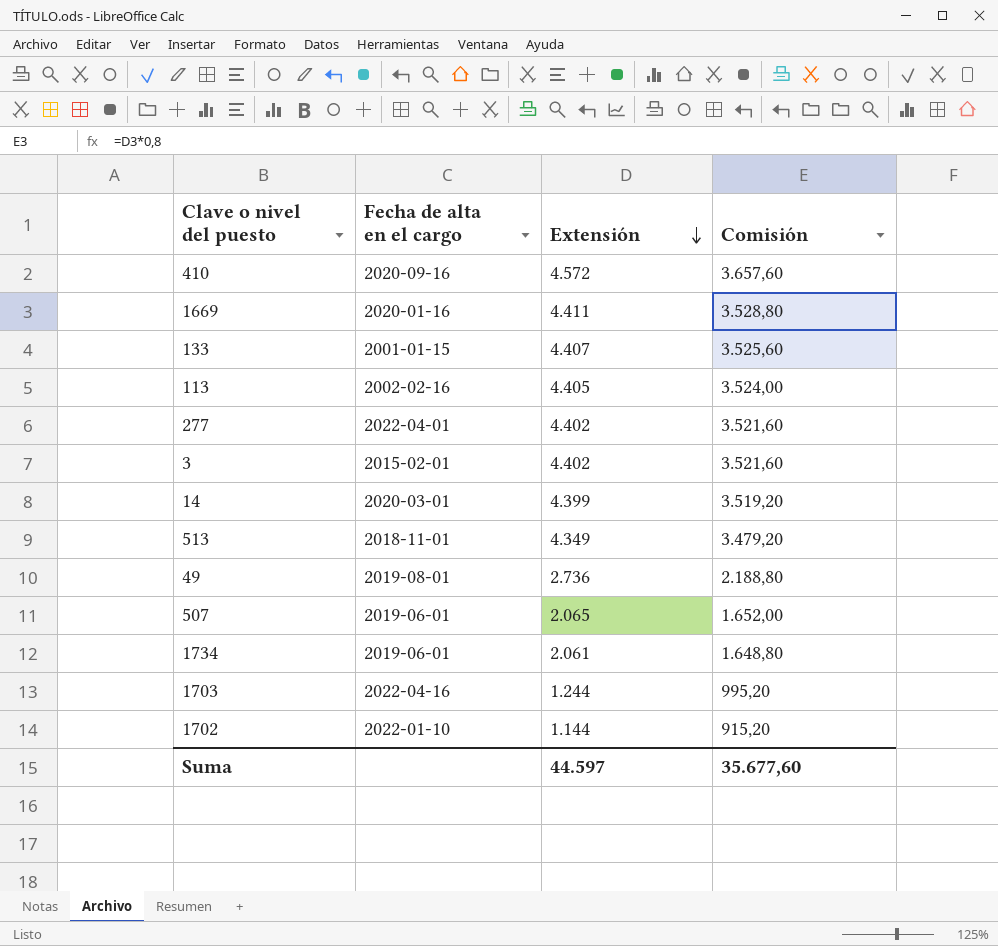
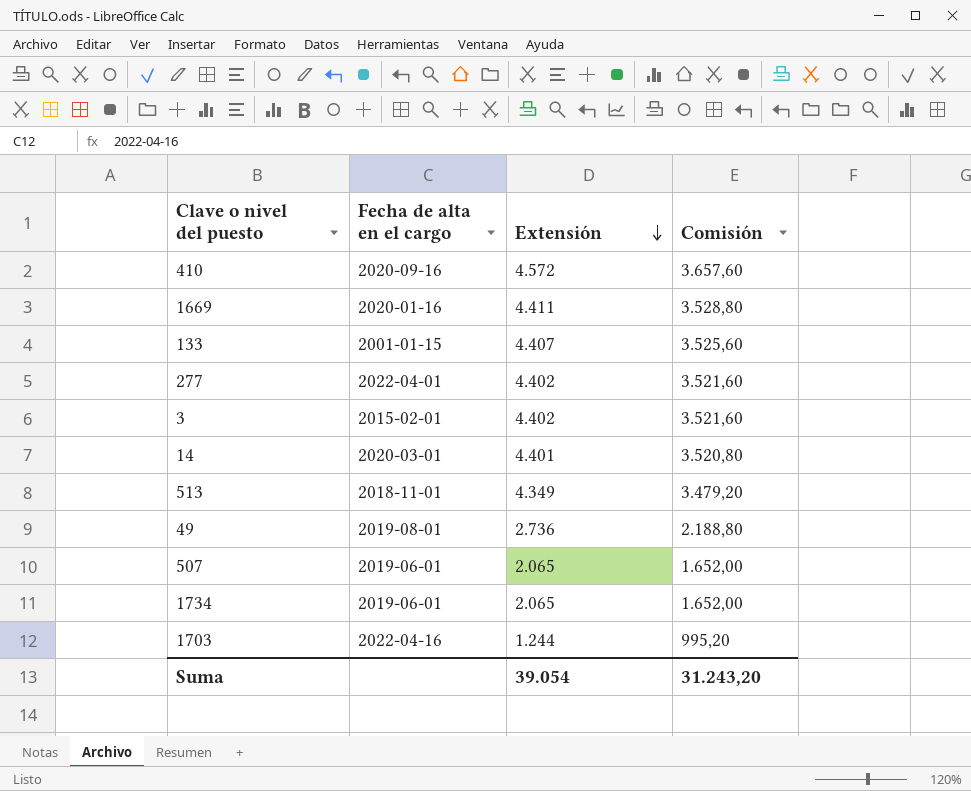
row 113: 2002-02-16 | 4.405 | 3.524,00 -> none
row 1702: 2022-01-10 | 1.144 | 915,20 -> none
14 | Extensión: 4.399 -> 4.401
14 | Comisión: 3.519,20 -> 3.520,80
1734 | Extensión: 2.061 -> 2.065
1734 | Comisión: 1.648,80 -> 1.652,00
Suma | Extensión: 44.597 -> 39.054
Suma | Comisión: 35.677,60 -> 31.243,20

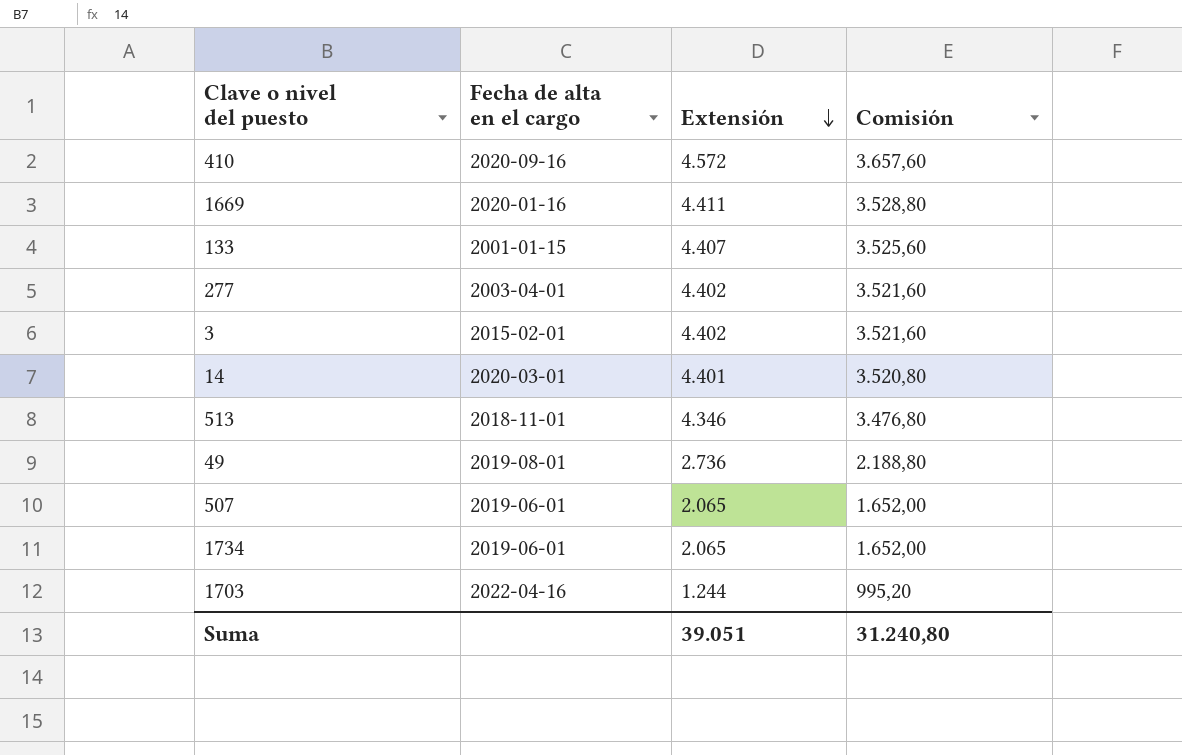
277 | Fecha de alta en el cargo: 2022-04-01 -> 2003-04-01
513 | Extensión: 4.349 -> 4.346
513 | Comisión: 3.479,20 -> 3.476,80
Suma | Extensión: 39.054 -> 39.051
Suma | Comisión: 31.243,20 -> 31.240,80

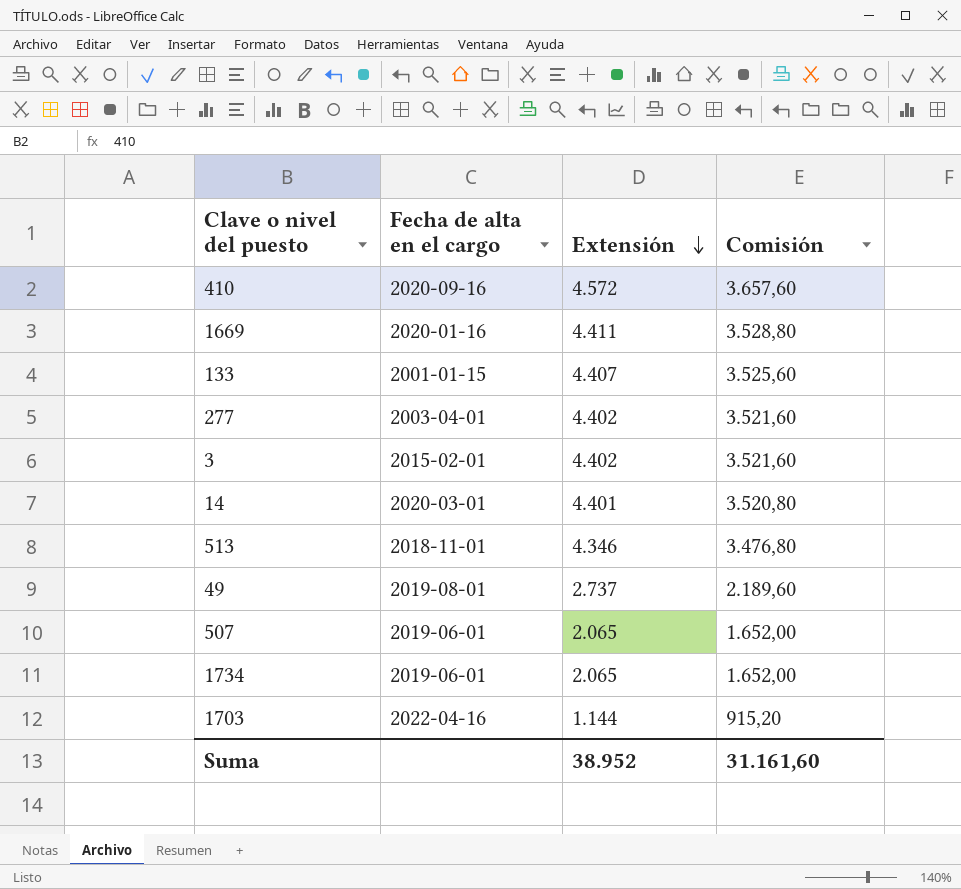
49 | Extensión: 2.736 -> 2.737
49 | Comisión: 2.188,80 -> 2.189,60
1703 | Extensión: 1.244 -> 1.144
1703 | Comisión: 995,20 -> 915,20
Suma | Extensión: 39.051 -> 38.952
Suma | Comisión: 31.240,80 -> 31.161,60

